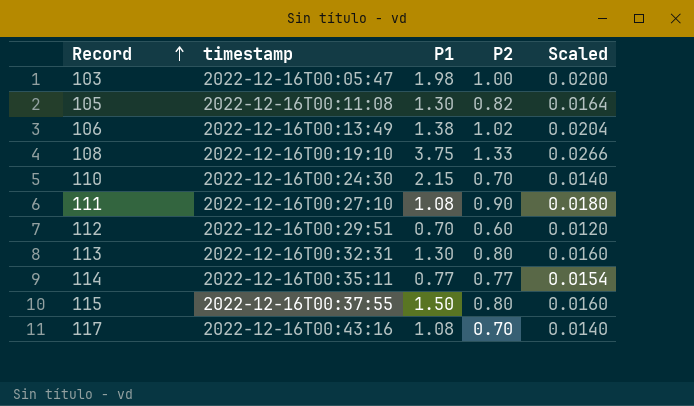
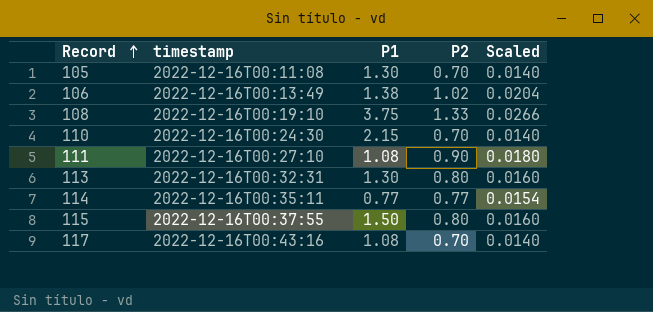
row 103: 2022-12-16T00:05:47 | 1.98 | 1.00 | 0.0200 -> none
row 112: 2022-12-16T00:29:51 | 0.70 | 0.60 | 0.0120 -> none
105 | P2: 0.82 -> 0.70
105 | Scaled: 0.0164 -> 0.0140

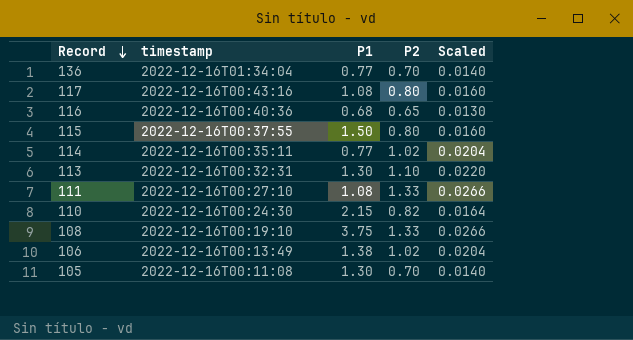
row order: Record ascending -> Record descending
row 136: none -> 2022-12-16T01:34:04 | 0.77 | 0.70 | 0.0140
117 | P2: 0.70 -> 0.80
117 | Scaled: 0.0140 -> 0.0160
row 116: none -> 2022-12-16T00:40:36 | 0.68 | 0.65 | 0.0130
114 | P2: 0.77 -> 1.02
114 | Scaled: 0.0154 -> 0.0204
113 | P2: 0.80 -> 1.10
113 | Scaled: 0.0160 -> 0.0220
111 | P2: 0.90 -> 1.33
111 | Scaled: 0.0180 -> 0.0266
110 | P2: 0.70 -> 0.82
110 | Scaled: 0.0140 -> 0.0164

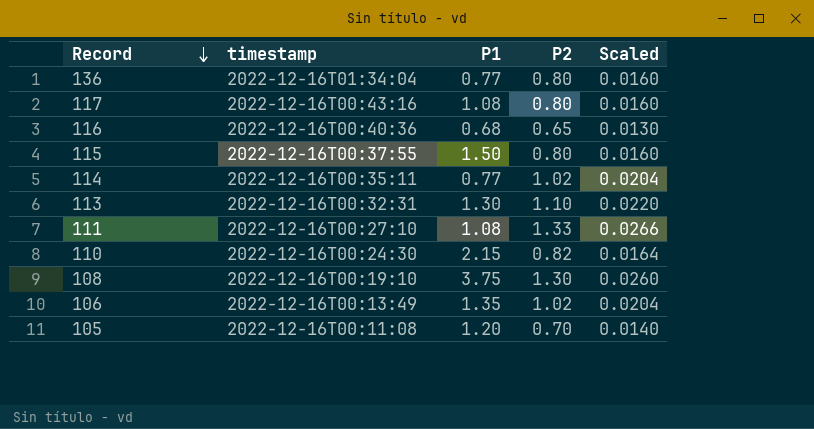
136 | P2: 0.70 -> 0.80
136 | Scaled: 0.0140 -> 0.0160
108 | P2: 1.33 -> 1.30
108 | Scaled: 0.0266 -> 0.0260
106 | P1: 1.38 -> 1.35
105 | P1: 1.30 -> 1.20

